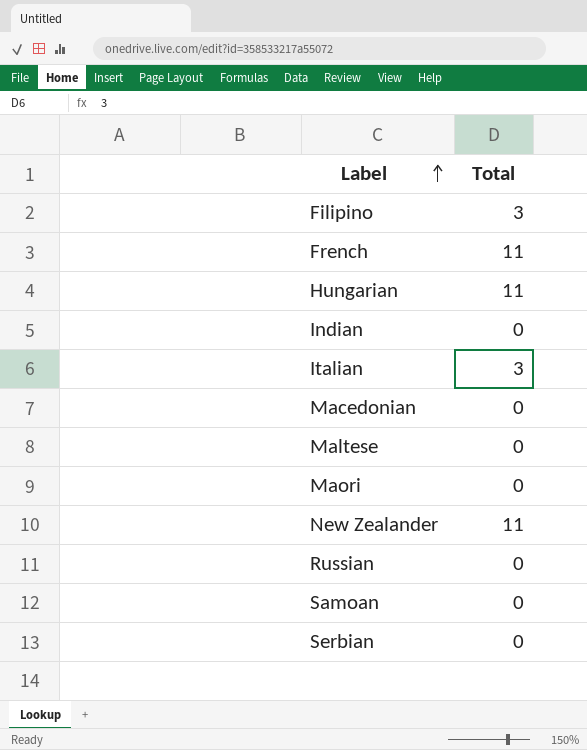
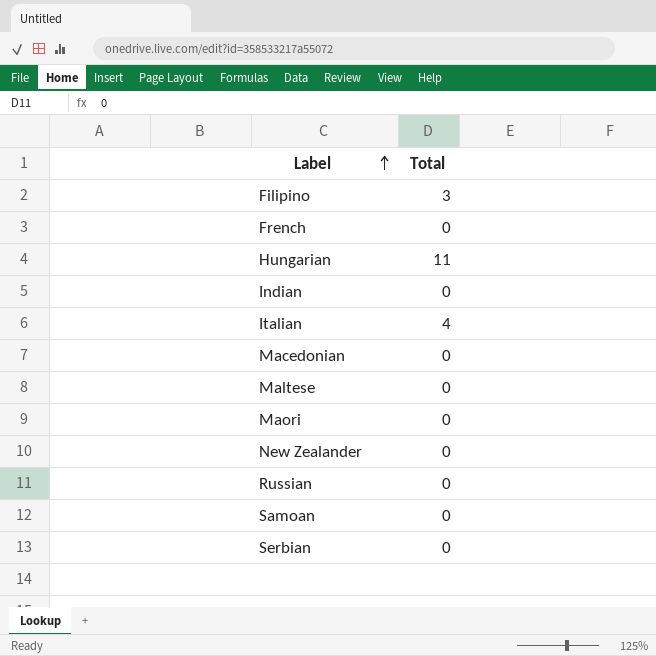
French | Total: 11 -> 0
Italian | Total: 3 -> 4
New Zealander | Total: 11 -> 0

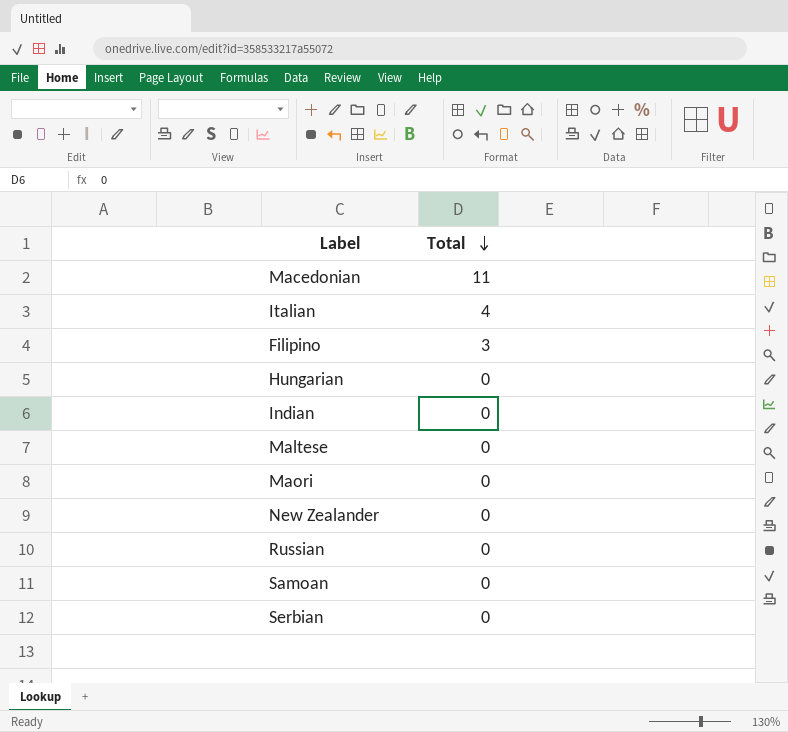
row order: Label ascending -> Total descending
row French: 0 -> none
Macedonian | Total: 0 -> 11
Hungarian | Total: 11 -> 0

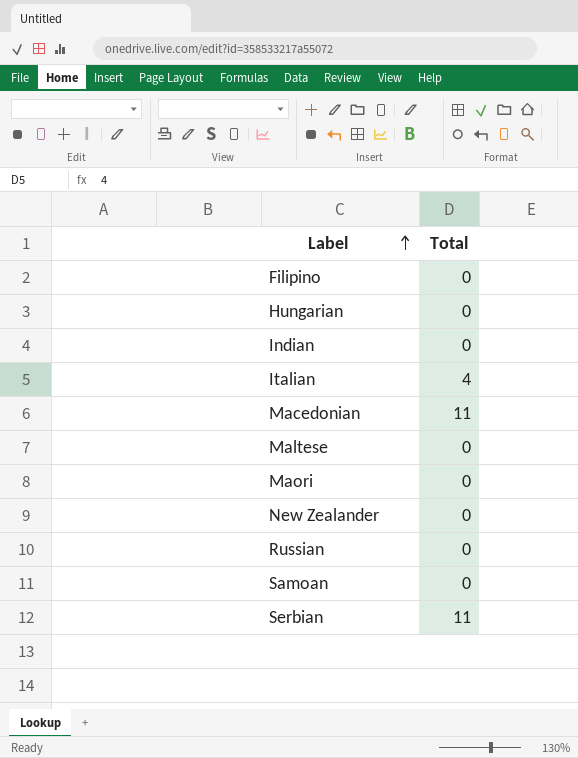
row order: Total descending -> Label ascending
Filipino | Total: 3 -> 0
Serbian | Total: 0 -> 11

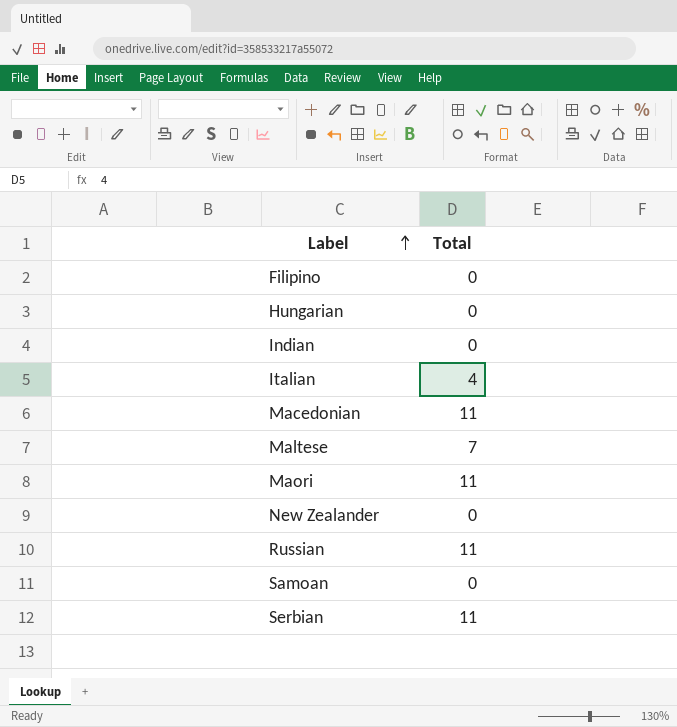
Maltese | Total: 0 -> 7
Maori | Total: 0 -> 11
Russian | Total: 0 -> 11

